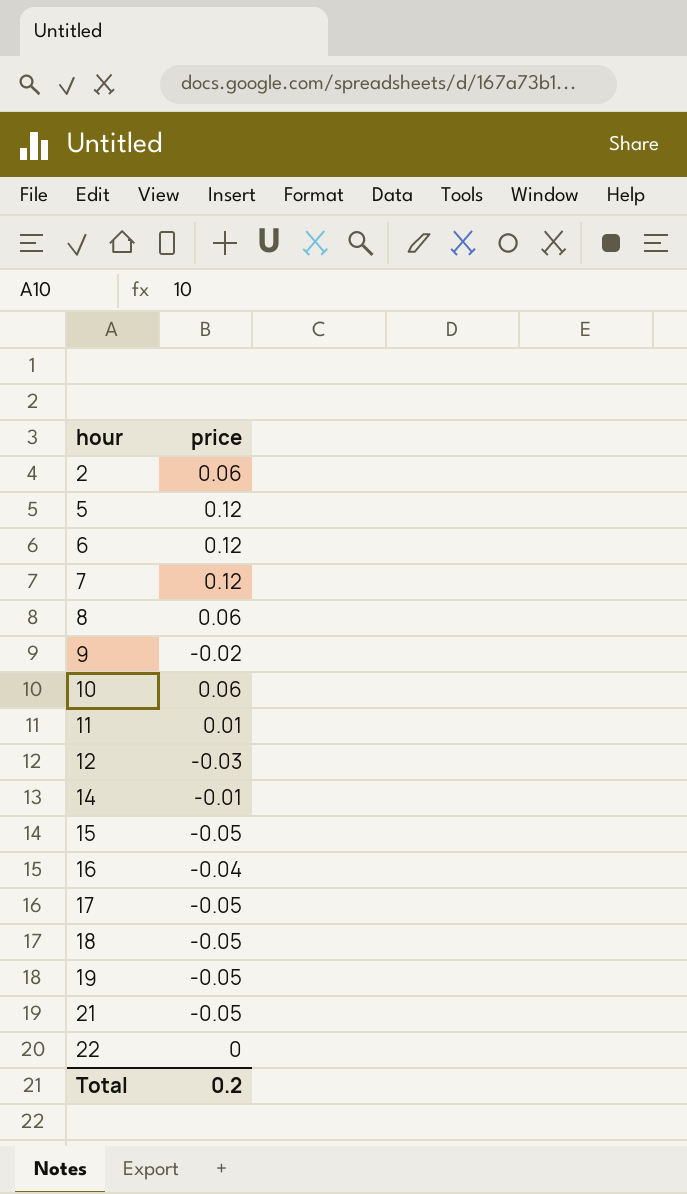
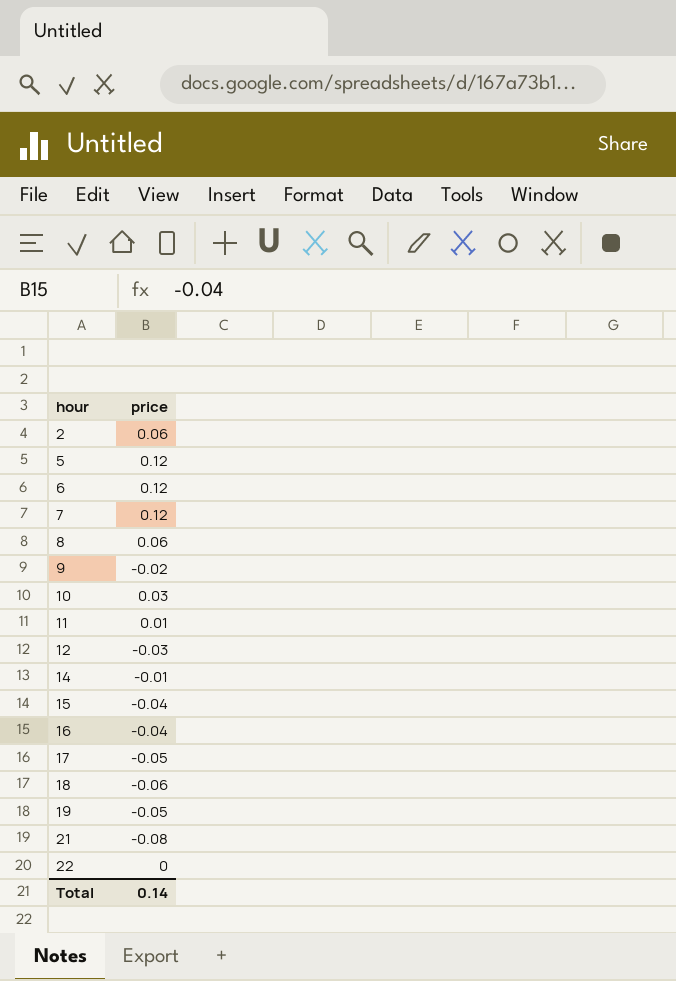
10 | price: 0.06 -> 0.03
15 | price: -0.05 -> -0.04
18 | price: -0.05 -> -0.06
21 | price: -0.05 -> -0.08
Total | price: 0.2 -> 0.14

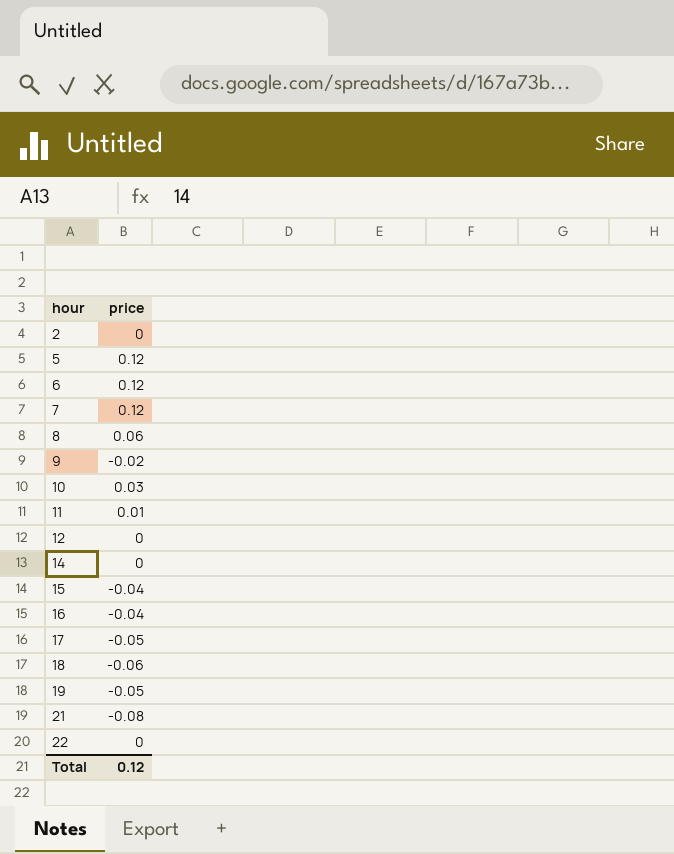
2 | price: 0.06 -> 0
12 | price: -0.03 -> 0
14 | price: -0.01 -> 0
Total | price: 0.14 -> 0.12

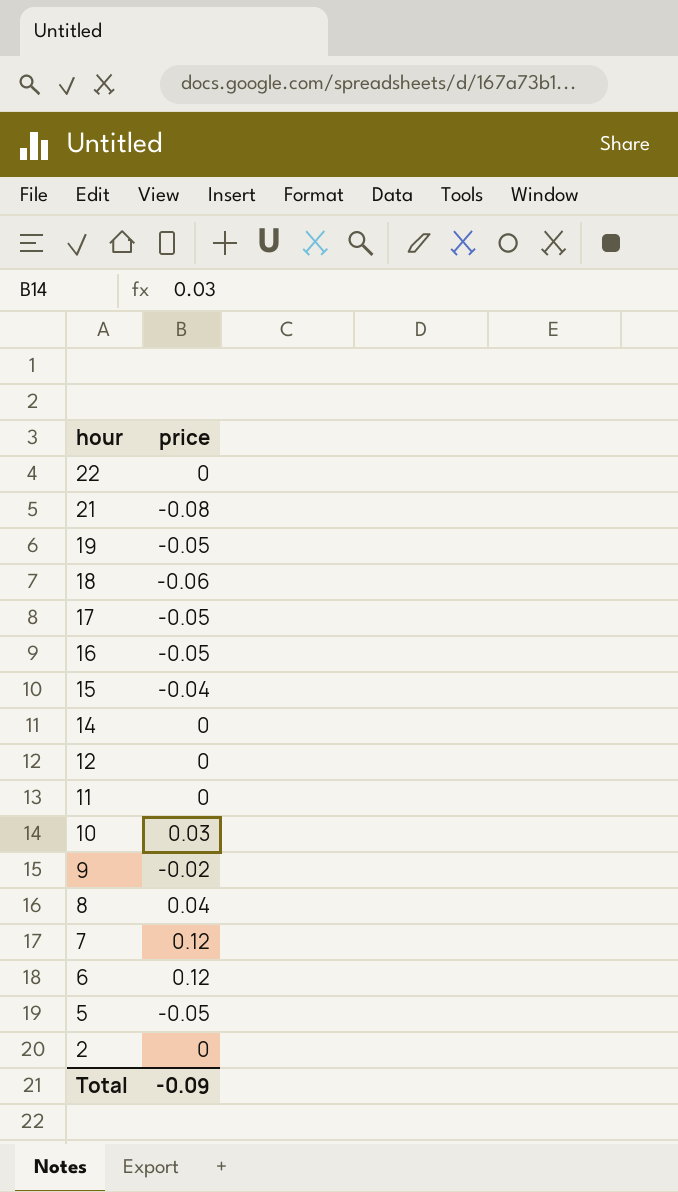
row order: hour ascending -> hour descending
16 | price: -0.04 -> -0.05
11 | price: 0.01 -> 0
8 | price: 0.06 -> 0.04
5 | price: 0.12 -> -0.05
Total | price: 0.12 -> -0.09

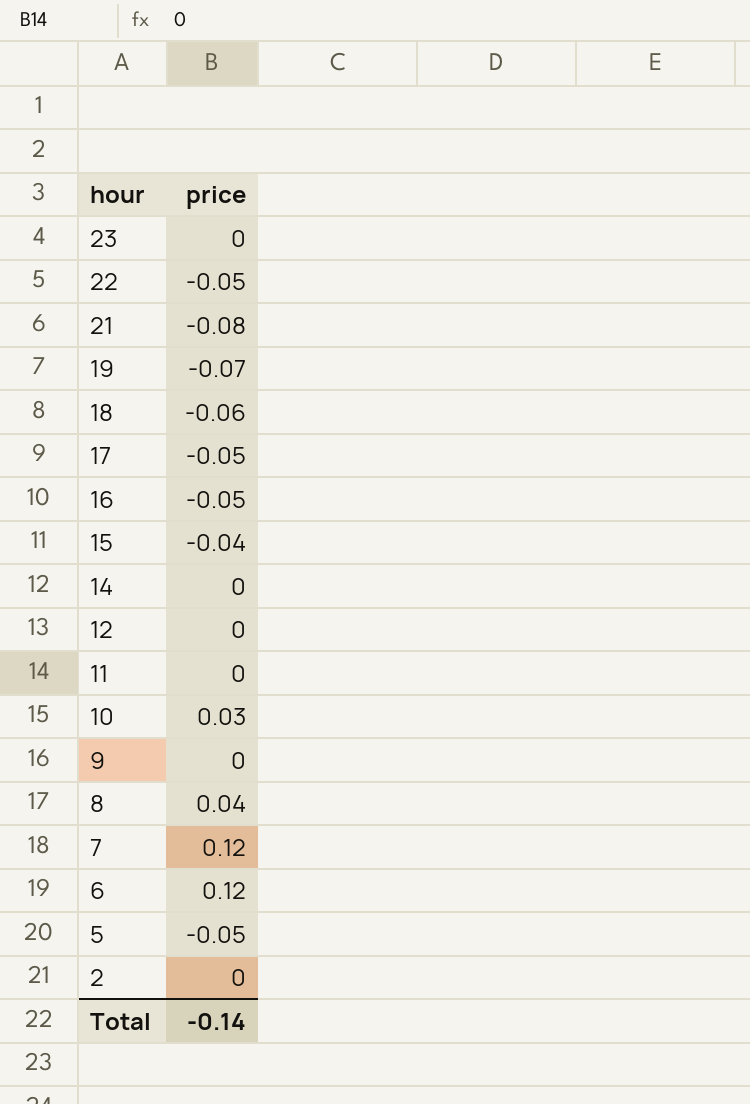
row 23: none -> 0
22 | price: 0 -> -0.05
19 | price: -0.05 -> -0.07
9 | price: -0.02 -> 0
Total | price: -0.09 -> -0.14

